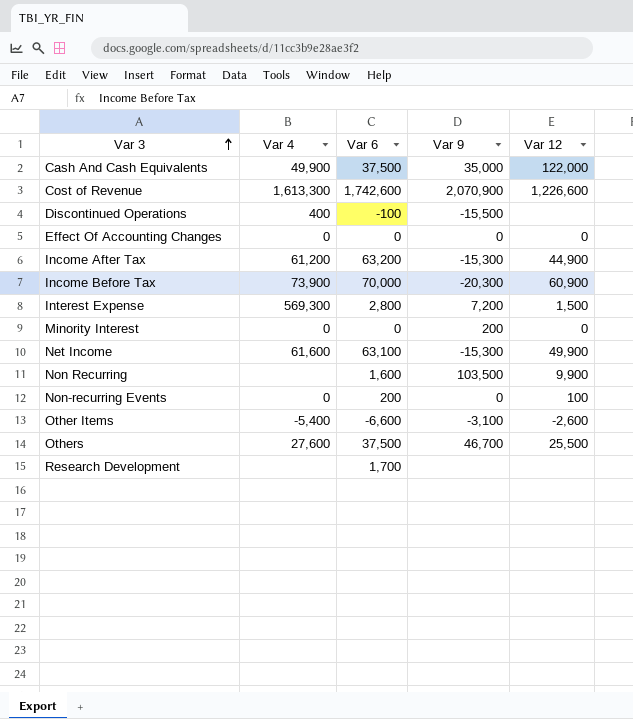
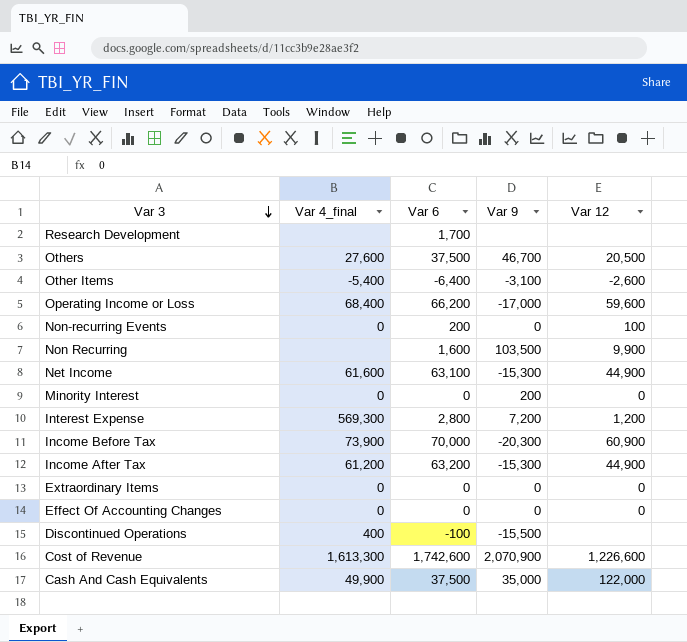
row order: Var 3 ascending -> Var 3 descending
column name: Var 4 -> Var 4_final
Others | Var 12: 25,500 -> 20,500
Other Items | Var 6: -6,600 -> -6,400
row Operating Income or Loss: none -> 68,400 | 66,200 | -17,000 | 59,600
Net Income | Var 12: 49,900 -> 44,900
Interest Expense | Var 12: 1,500 -> 1,200
row Extraordinary Items: none -> 0 | 0 | 0 | 0

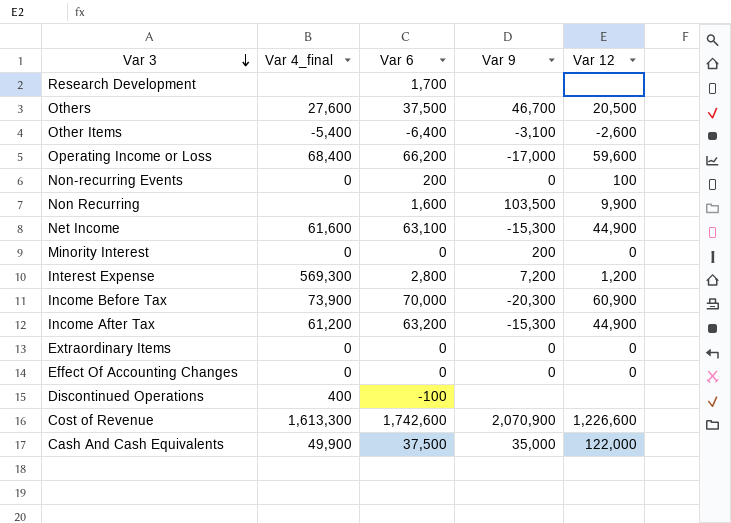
Discontinued Operations | Var 9: -15,500 -> none

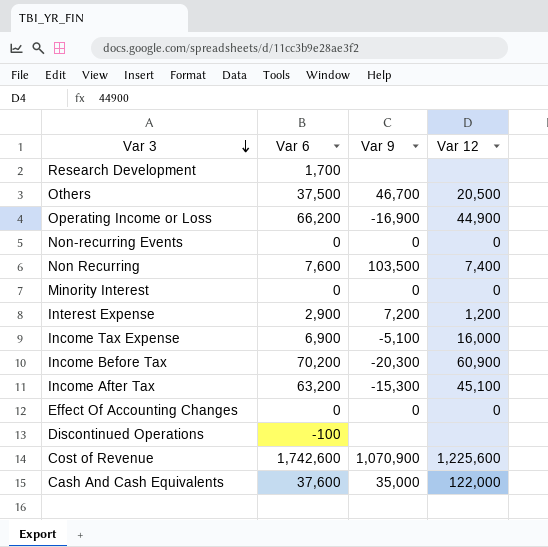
column Var 4_final | position: 2 -> none
row Other Items: -5,400 | -6,400 | -3,100 | -2,600 -> none
row Net Income: 61,600 | 63,100 | -15,300 | 44,900 -> none
row Extraordinary Items: 0 | 0 | 0 | 0 -> none
Operating Income or Loss | Var 9: -17,000 -> -16,900
Operating Income or Loss | Var 12: 59,600 -> 44,900
Non-recurring Events | Var 6: 200 -> 0
Non-recurring Events | Var 12: 100 -> 0
Non Recurring | Var 6: 1,600 -> 7,600
Non Recurring | Var 12: 9,900 -> 7,400
Minority Interest | Var 9: 200 -> 0
Interest Expense | Var 6: 2,800 -> 2,900
row Income Tax Expense: none -> 6,900 | -5,100 | 16,000
Income Before Tax | Var 6: 70,000 -> 70,200
Income After Tax | Var 12: 44,900 -> 45,100
Cost of Revenue | Var 9: 2,070,900 -> 1,070,900
Cost of Revenue | Var 12: 1,226,600 -> 1,225,600
Cash And Cash Equivalents | Var 6: 37,500 -> 37,600

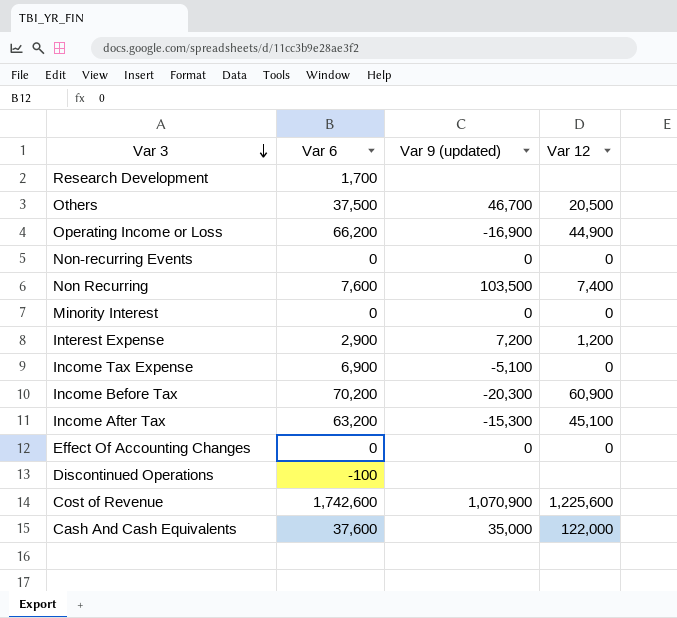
column name: Var 9 -> Var 9 (updated)
Income Tax Expense | Var 12: 16,000 -> 0

